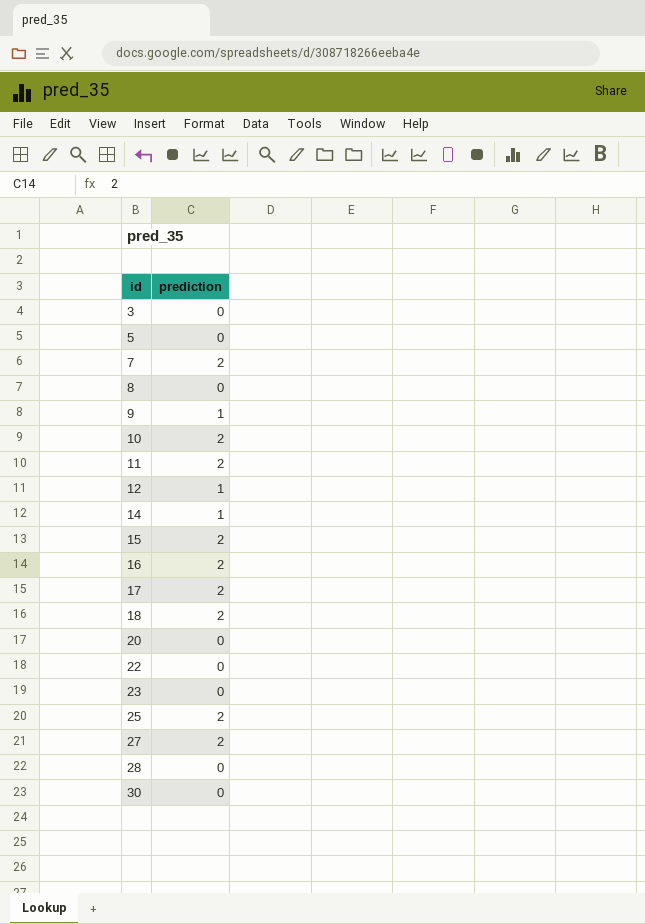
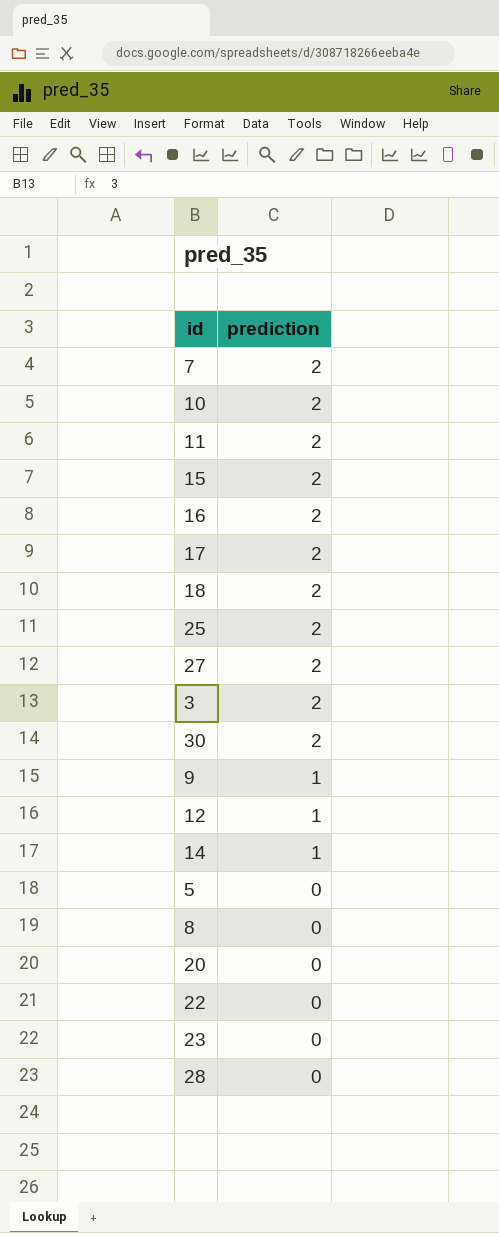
row order: id ascending -> prediction descending
3 | prediction: 0 -> 2
30 | prediction: 0 -> 2

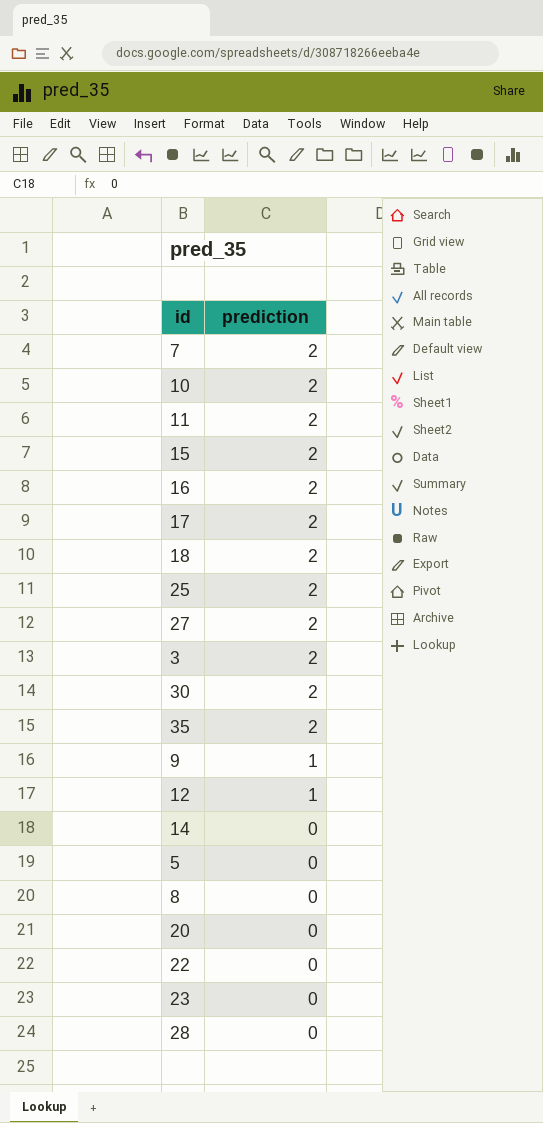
row 35: none -> 2
14 | prediction: 1 -> 0

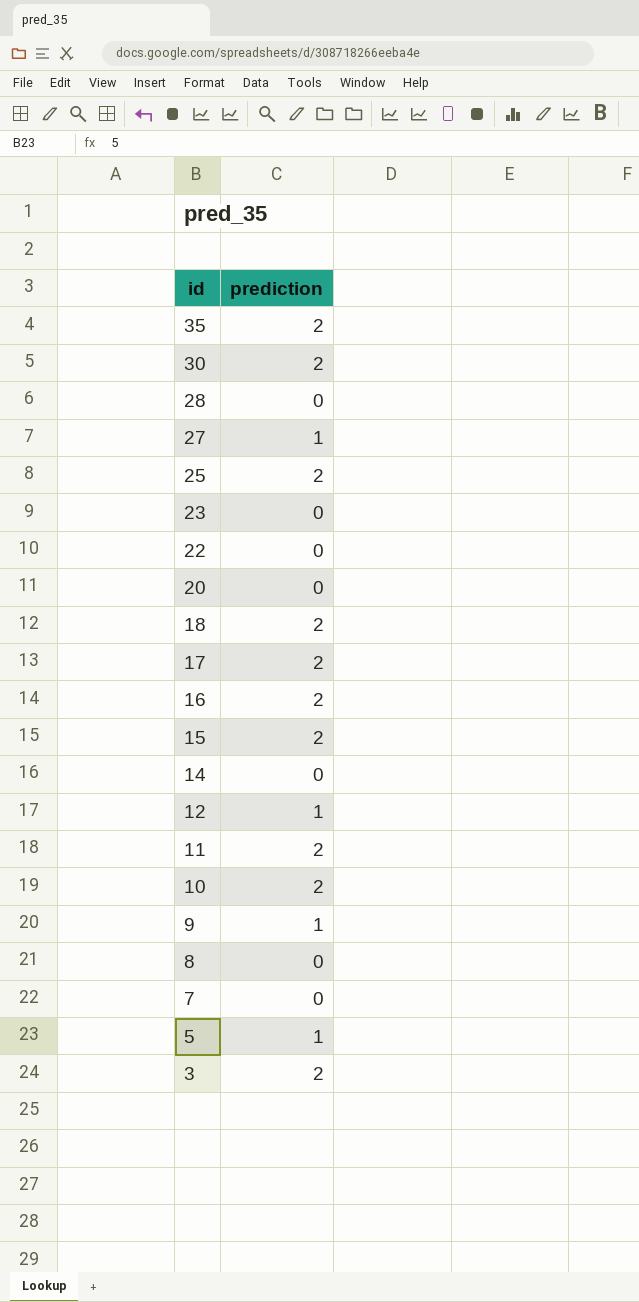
row order: prediction descending -> id descending
27 | prediction: 2 -> 1
7 | prediction: 2 -> 0
5 | prediction: 0 -> 1

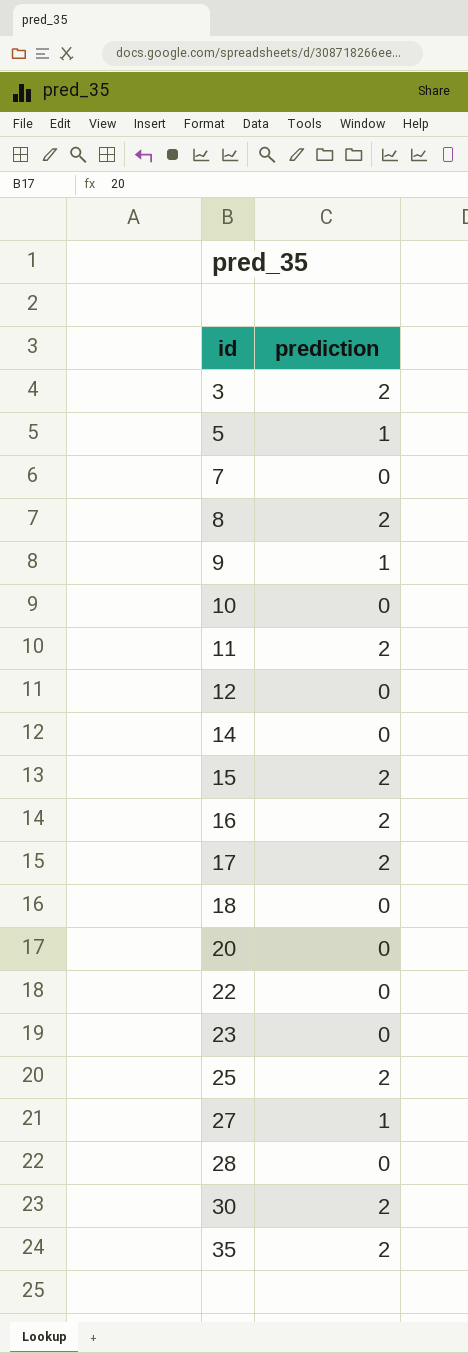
row order: id descending -> id ascending
8 | prediction: 0 -> 2
10 | prediction: 2 -> 0
12 | prediction: 1 -> 0
18 | prediction: 2 -> 0

